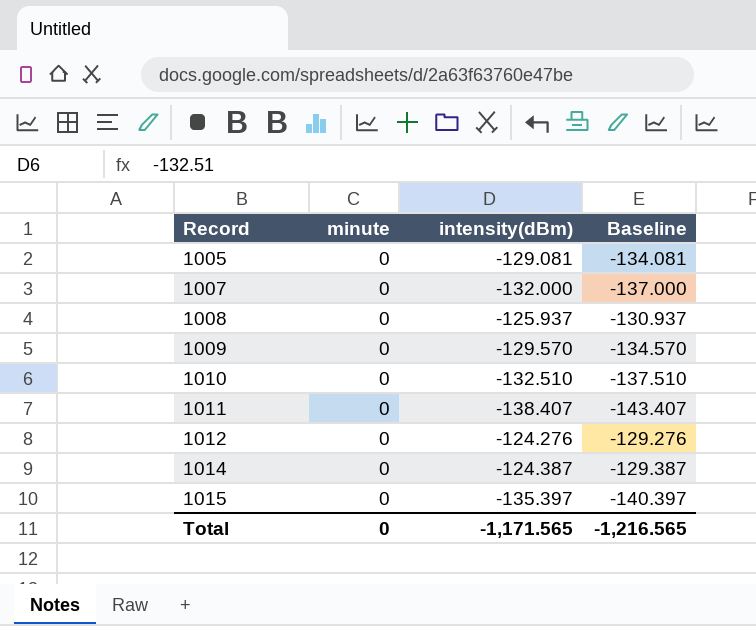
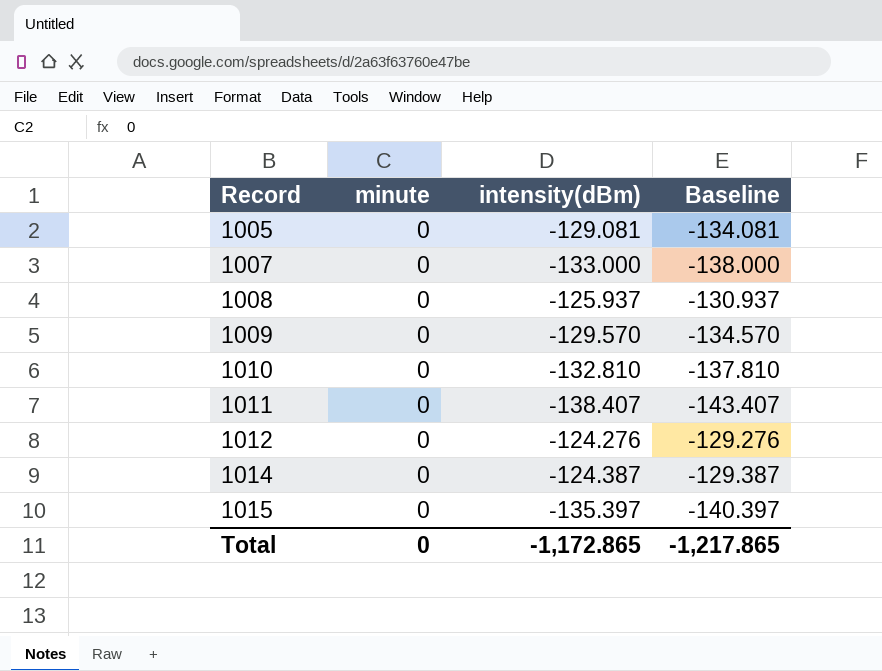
1007 | intensity(dBm): -132.000 -> -133.000
1007 | Baseline: -137.000 -> -138.000
1010 | intensity(dBm): -132.510 -> -132.810
1010 | Baseline: -137.510 -> -137.810
Total | intensity(dBm): -1,171.565 -> -1,172.865
Total | Baseline: -1,216.565 -> -1,217.865

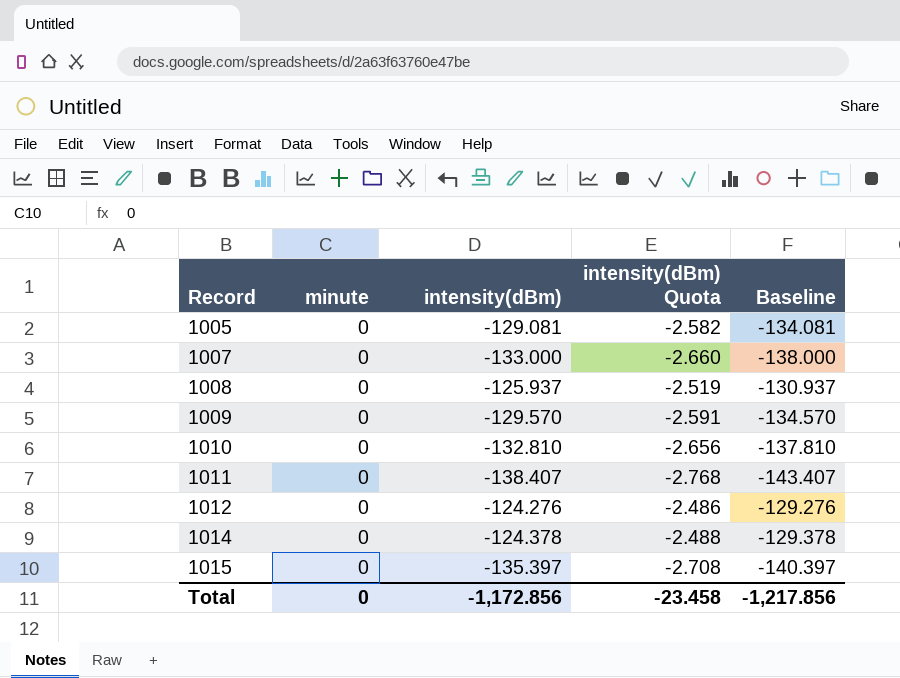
column intensity(dBm) Quota | formula: none -> [intensity(dBm)] * 0.02
1014 | intensity(dBm): -124.387 -> -124.378
1014 | Baseline: -129.387 -> -129.378
Total | intensity(dBm): -1,172.865 -> -1,172.856
Total | Baseline: -1,217.865 -> -1,217.856

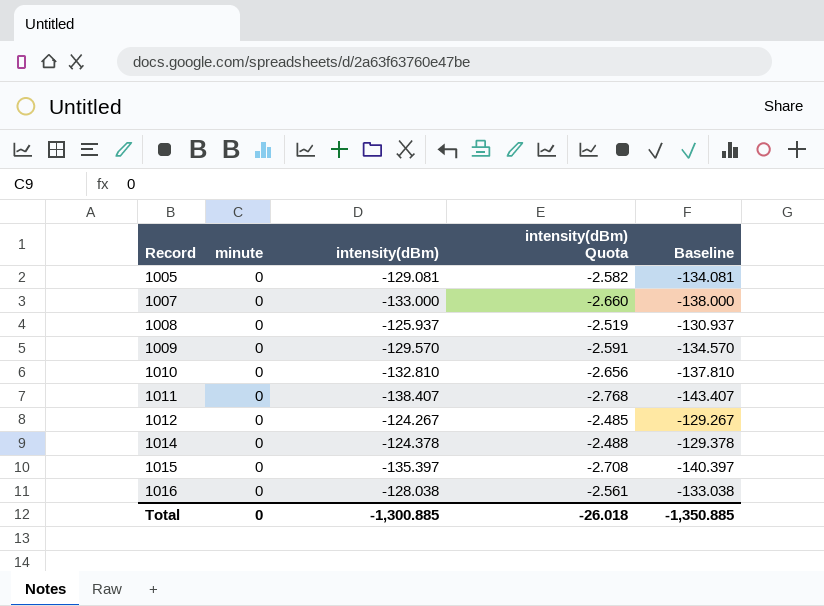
1012 | intensity(dBm): -124.276 -> -124.267
1012 | intensity(dBm) Quota: -2.486 -> -2.485
1012 | Baseline: -129.276 -> -129.267
row 1016: none -> 0 | -128.038 | -2.561 | -133.038
Total | intensity(dBm): -1,172.856 -> -1,300.885
Total | intensity(dBm) Quota: -23.458 -> -26.018
Total | Baseline: -1,217.856 -> -1,350.885

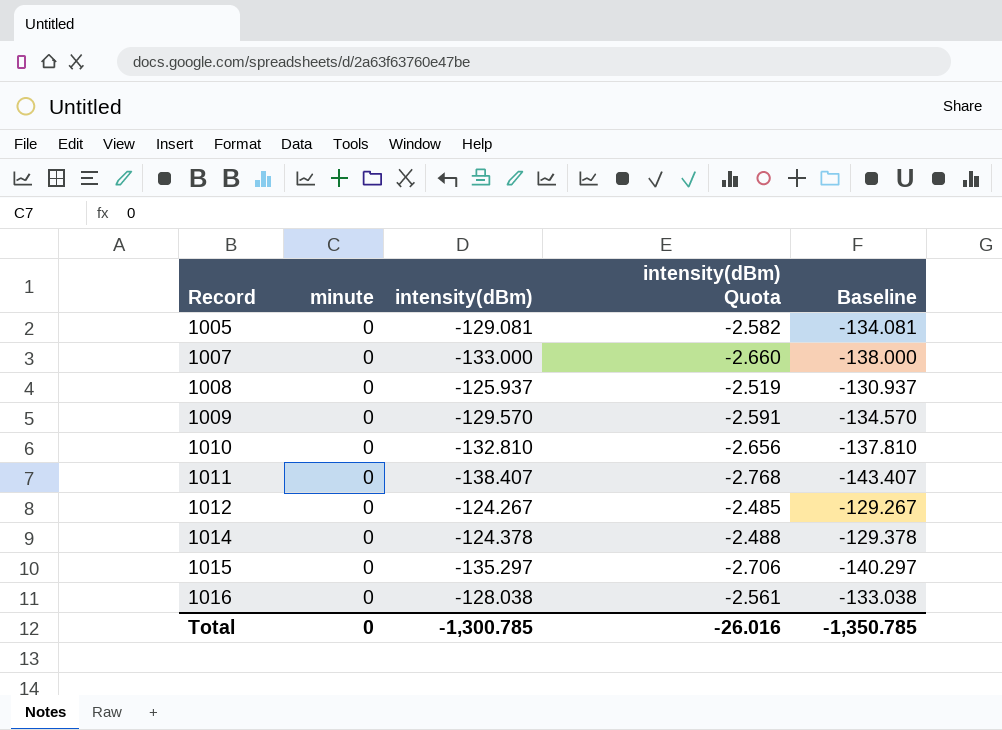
1015 | intensity(dBm): -135.397 -> -135.297
1015 | intensity(dBm) Quota: -2.708 -> -2.706
1015 | Baseline: -140.397 -> -140.297
Total | intensity(dBm): -1,300.885 -> -1,300.785
Total | intensity(dBm) Quota: -26.018 -> -26.016
Total | Baseline: -1,350.885 -> -1,350.785

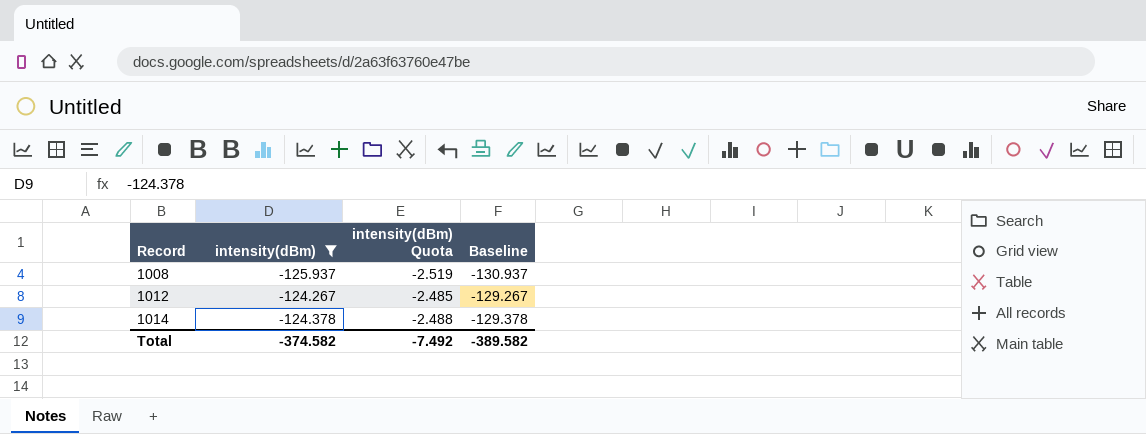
filter: none -> intensity(dBm) >= -125.937
column minute | position: 2 -> none
Total | intensity(dBm): -1,300.785 -> -374.582
Total | intensity(dBm) Quota: -26.016 -> -7.492
Total | Baseline: -1,350.785 -> -389.582

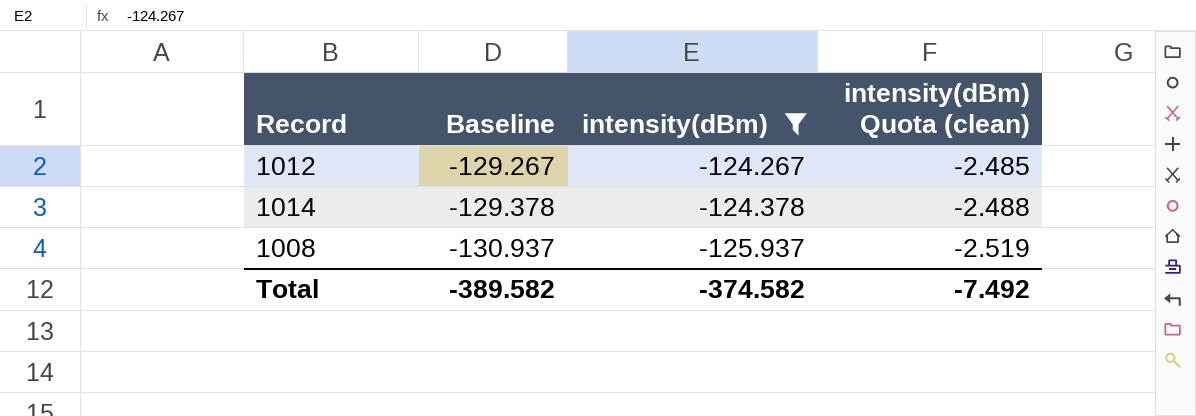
row order: Record ascending -> Baseline descending
column Baseline | position: 4 -> 2
column name: intensity(dBm) Quota -> intensity(dBm) Quota (clean)

